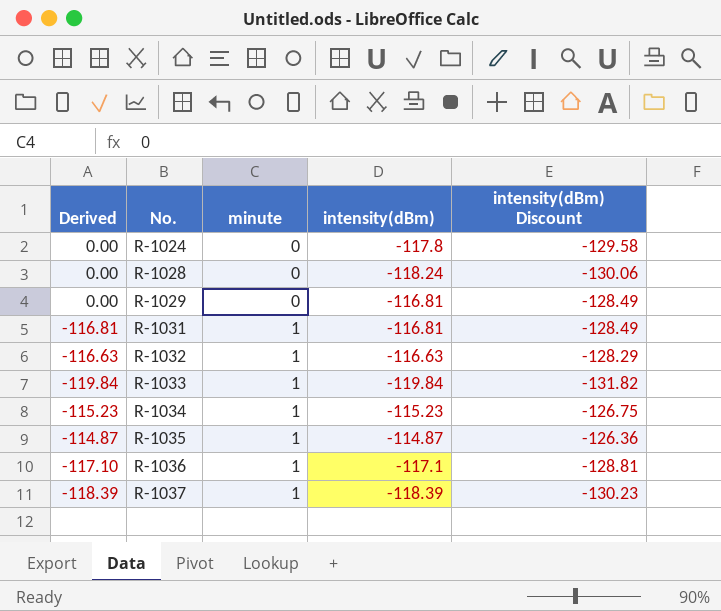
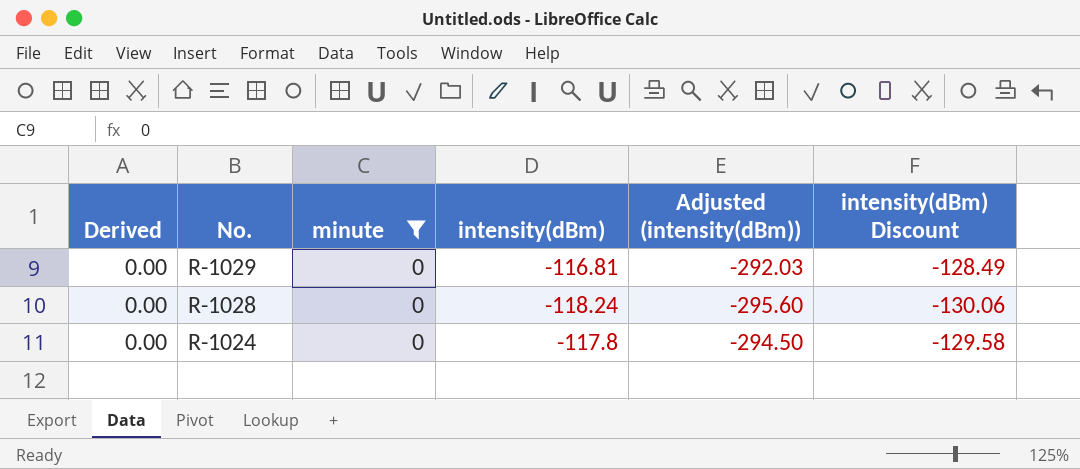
filter: none -> minute = 0
row order: No. ascending -> No. descending
column Adjusted (intensity(dBm)) | formula: none -> [intensity(dBm)] * 2.5

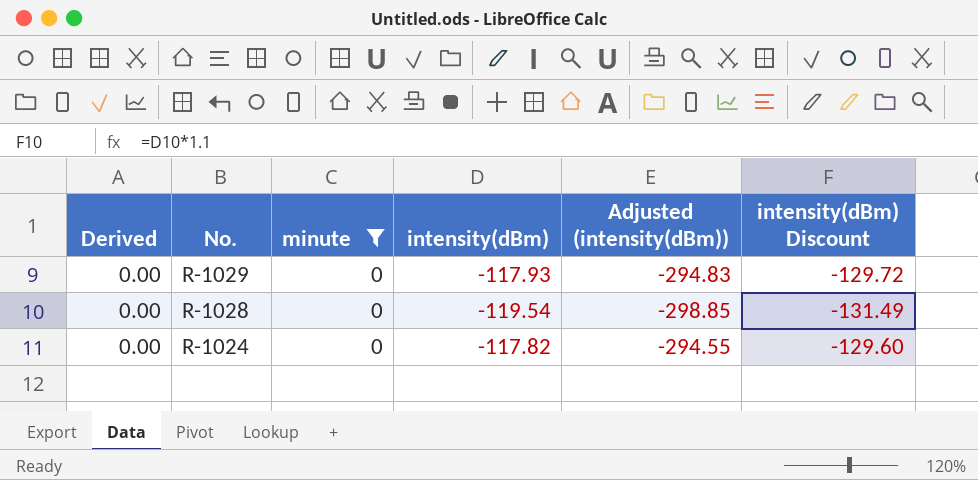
R-1029 | intensity(dBm): -116.81 -> -117.93
R-1029 | Adjusted (intensity(dBm)): -292.03 -> -294.83
R-1029 | intensity(dBm) Discount: -128.49 -> -129.72
R-1028 | intensity(dBm): -118.24 -> -119.54
R-1028 | Adjusted (intensity(dBm)): -295.60 -> -298.85
R-1028 | intensity(dBm) Discount: -130.06 -> -131.49
R-1024 | intensity(dBm): -117.8 -> -117.82
R-1024 | Adjusted (intensity(dBm)): -294.50 -> -294.55
R-1024 | intensity(dBm) Discount: -129.58 -> -129.60

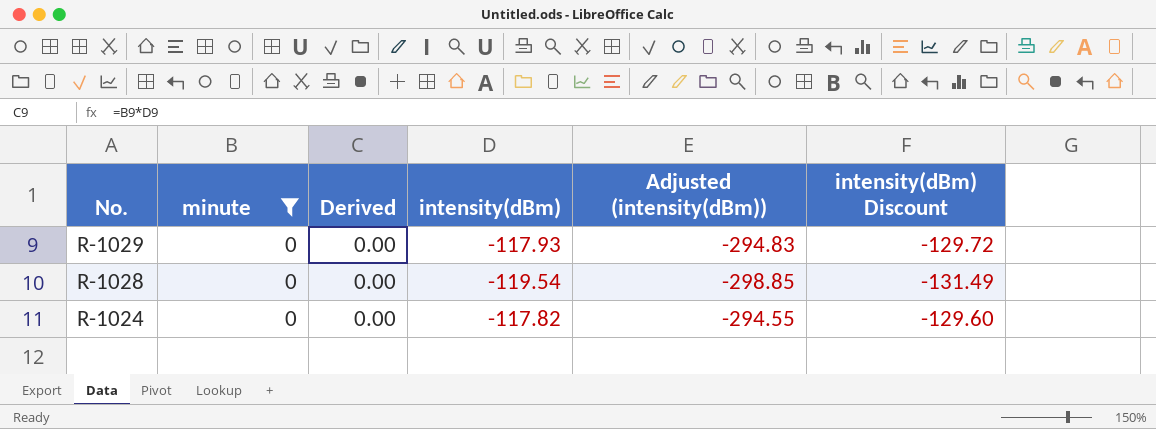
column Derived | position: 1 -> 3

